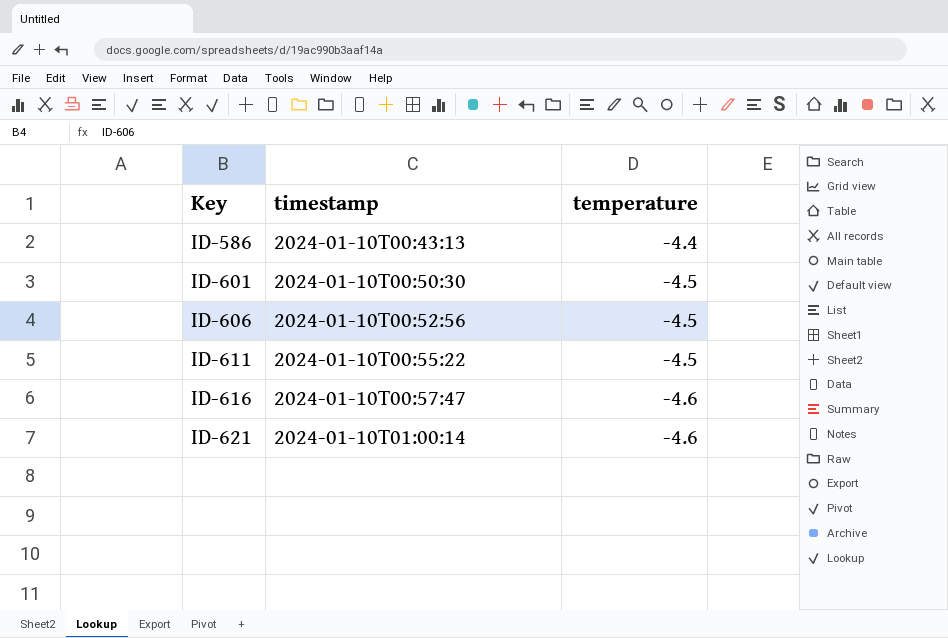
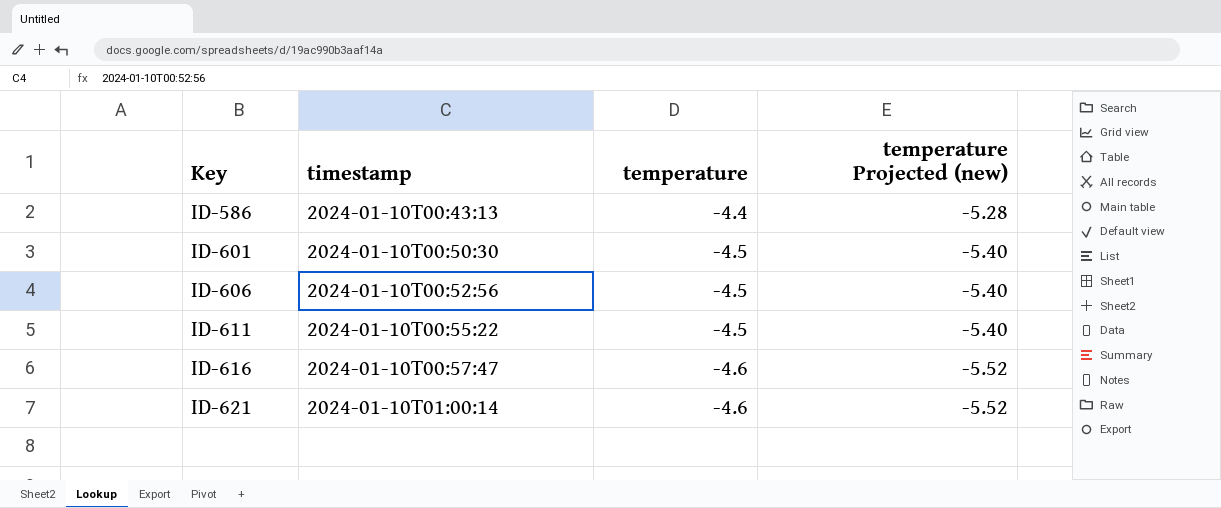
column temperature Projected (new) | formula: none -> [temperature] * 1.2

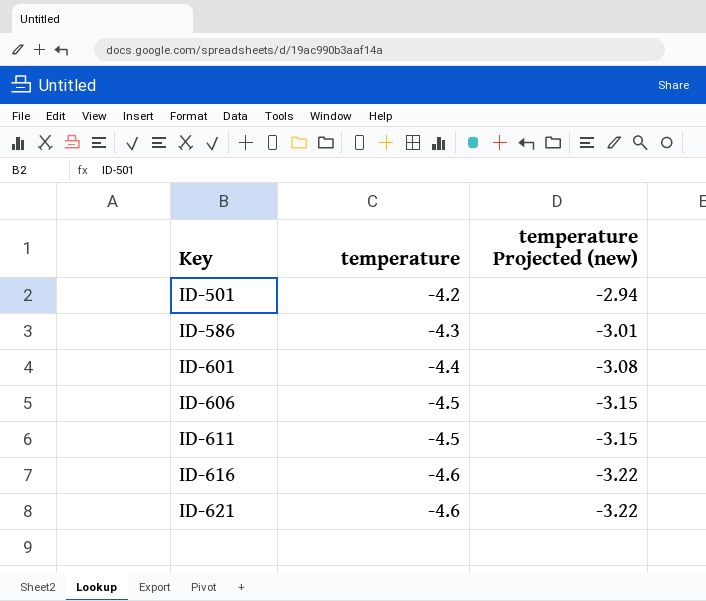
column timestamp | position: 2 -> none
column temperature Projected (new) | formula: [temperature] * 1.2 -> [temperature] * 0.7
row ID-501: none -> -4.2 | -2.94
ID-586 | temperature: -4.4 -> -4.3
ID-601 | temperature: -4.5 -> -4.4

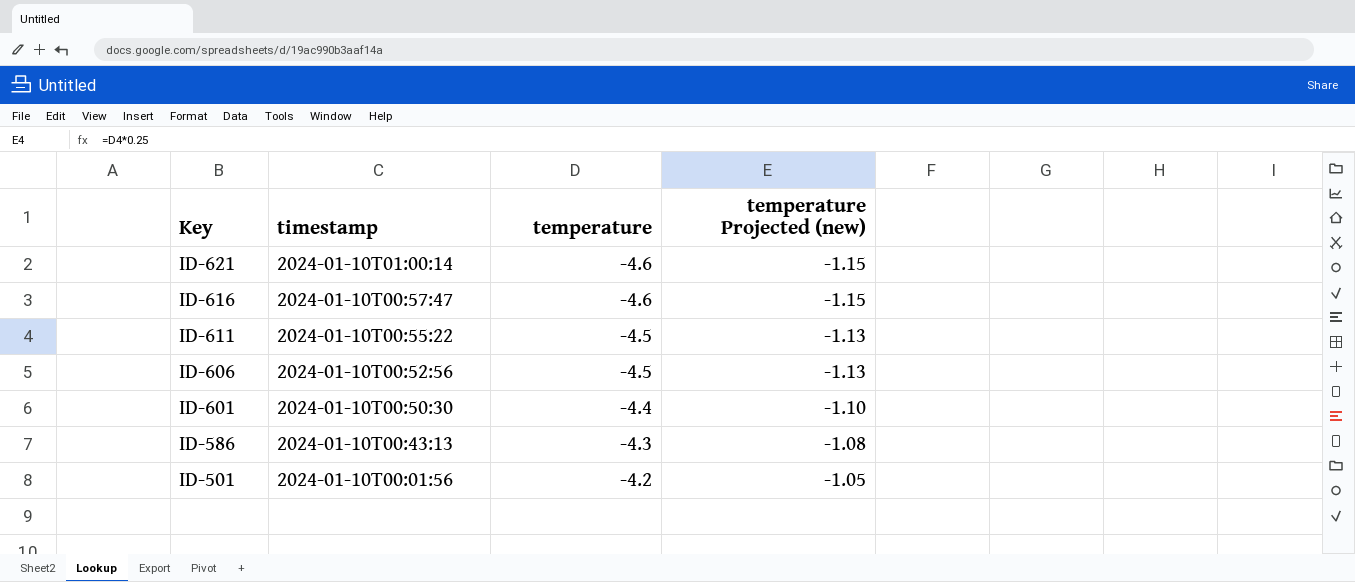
row order: Key ascending -> Key descending
column timestamp | position: none -> 2
column temperature Projected (new) | formula: [temperature] * 0.7 -> [temperature] * 0.25

